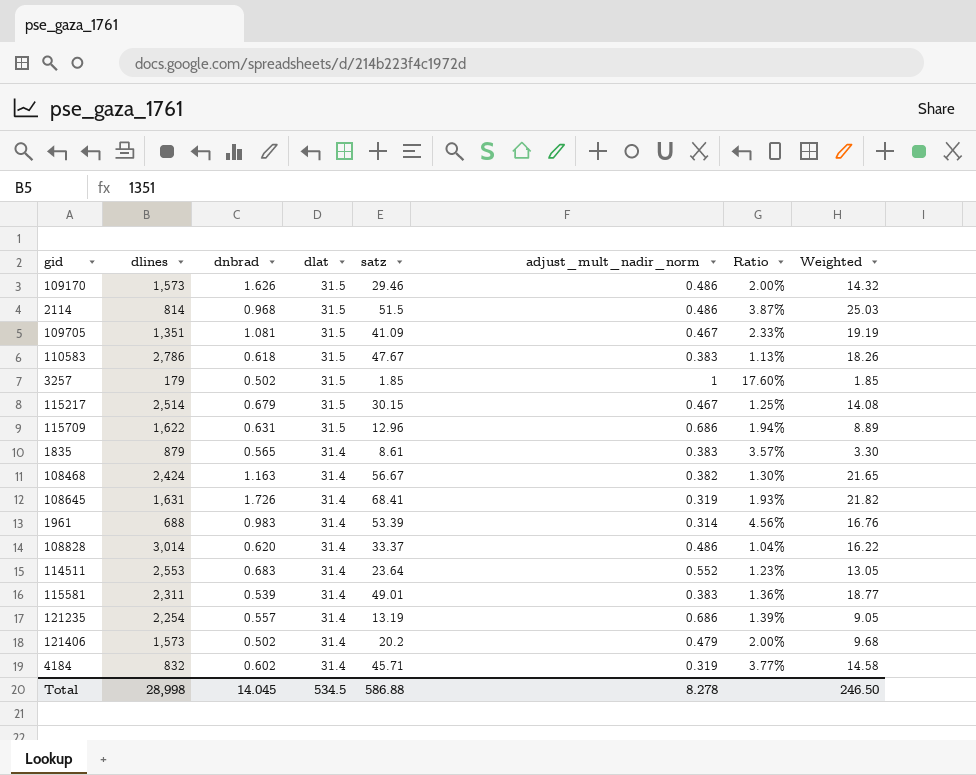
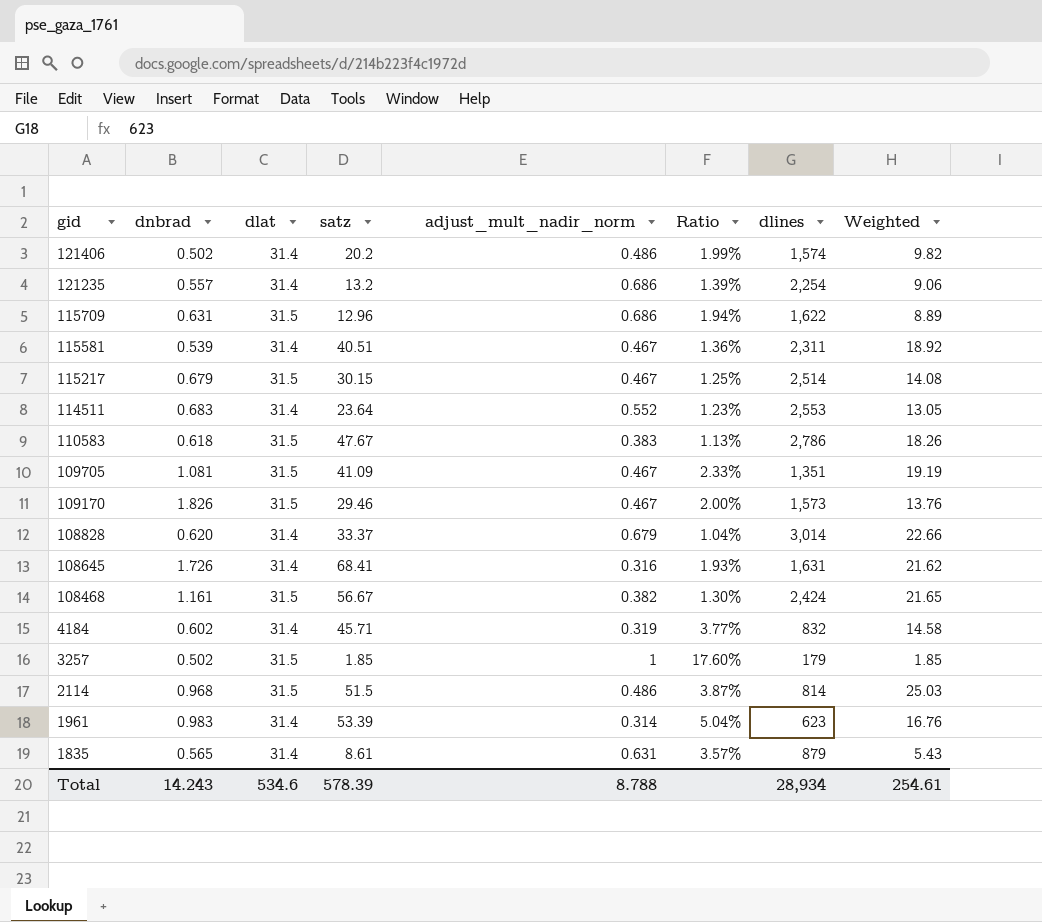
row order: dlat descending -> gid descending
column dlines | position: 2 -> 7
121406 | adjust_mult_nadir_norm: 0.479 -> 0.486
121406 | Ratio: 2.00% -> 1.99%
121406 | dlines: 1,573 -> 1,574
121406 | Weighted: 9.68 -> 9.82
121235 | satz: 13.19 -> 13.2
121235 | Weighted: 9.05 -> 9.06
115581 | satz: 49.01 -> 40.51
115581 | adjust_mult_nadir_norm: 0.383 -> 0.467
115581 | Weighted: 18.77 -> 18.92
109170 | dnbrad: 1.626 -> 1.826
109170 | adjust_mult_nadir_norm: 0.486 -> 0.467
109170 | Weighted: 14.32 -> 13.76
108828 | adjust_mult_nadir_norm: 0.486 -> 0.679
108828 | Weighted: 16.22 -> 22.66
108645 | adjust_mult_nadir_norm: 0.319 -> 0.316
108645 | Weighted: 21.82 -> 21.62
108468 | dnbrad: 1.163 -> 1.161
108468 | dlat: 31.4 -> 31.5
1961 | Ratio: 4.56% -> 5.04%
1961 | dlines: 688 -> 623
1835 | adjust_mult_nadir_norm: 0.383 -> 0.631
1835 | Weighted: 3.30 -> 5.43
Total | dnbrad: 14.045 -> 14.243
Total | dlat: 534.5 -> 534.6
Total | satz: 586.88 -> 578.39
Total | adjust_mult_nadir_norm: 8.278 -> 8.788
Total | dlines: 28,998 -> 28,934
Total | Weighted: 246.50 -> 254.61

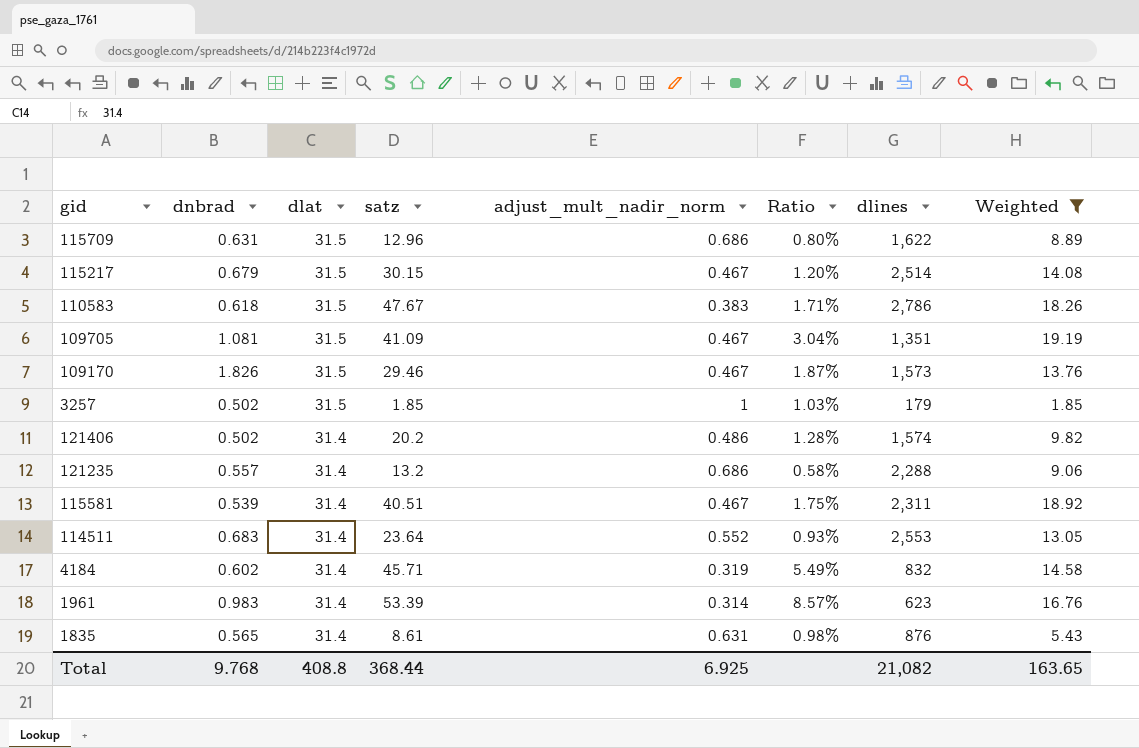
filter: none -> Weighted <= 19.19
row order: gid descending -> dlat descending
column Ratio | formula: [dlat] / [dlines] -> [satz] / [dlines]
121235 | dlines: 2,254 -> 2,288
1835 | dlines: 879 -> 876
Total | dnbrad: 14.243 -> 9.768
Total | dlat: 534.6 -> 408.8
Total | satz: 578.39 -> 368.44
Total | adjust_mult_nadir_norm: 8.788 -> 6.925
Total | dlines: 28,934 -> 21,082
Total | Weighted: 254.61 -> 163.65

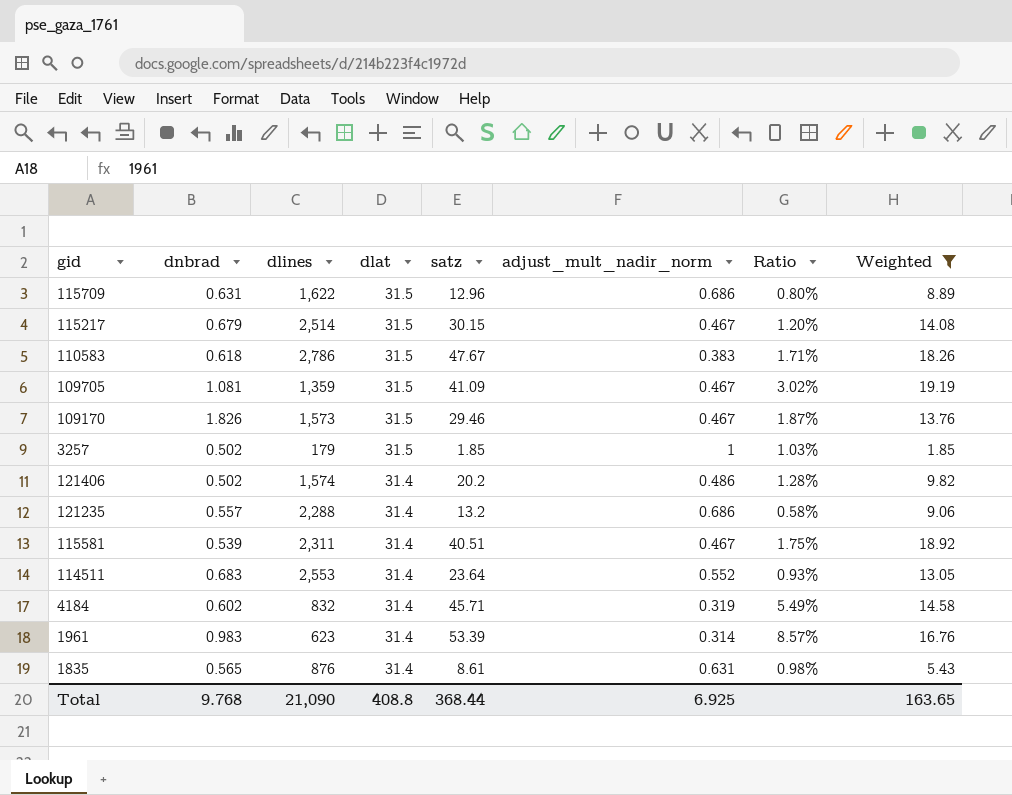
column dlines | position: 7 -> 3
109705 | dlines: 1,351 -> 1,359
109705 | Ratio: 3.04% -> 3.02%
Total | dlines: 21,082 -> 21,090

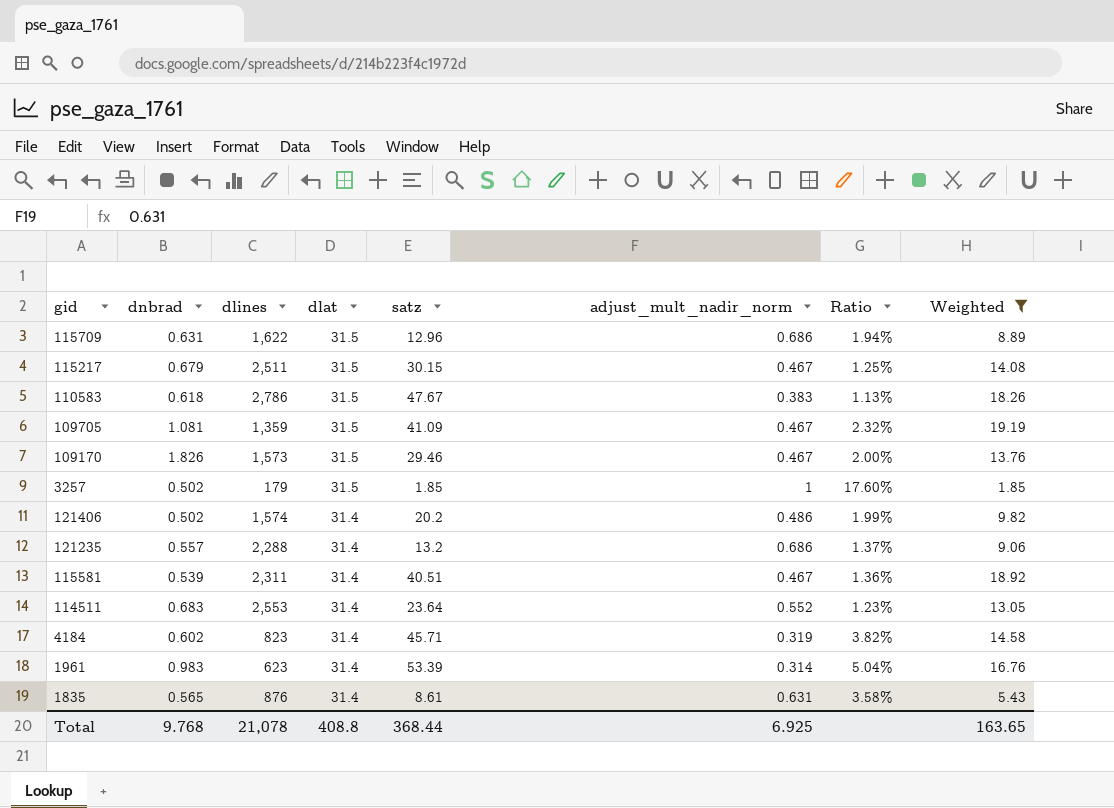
column Ratio | formula: [satz] / [dlines] -> [dlat] / [dlines]
115217 | dlines: 2,514 -> 2,511
4184 | dlines: 832 -> 823
Total | dlines: 21,090 -> 21,078

